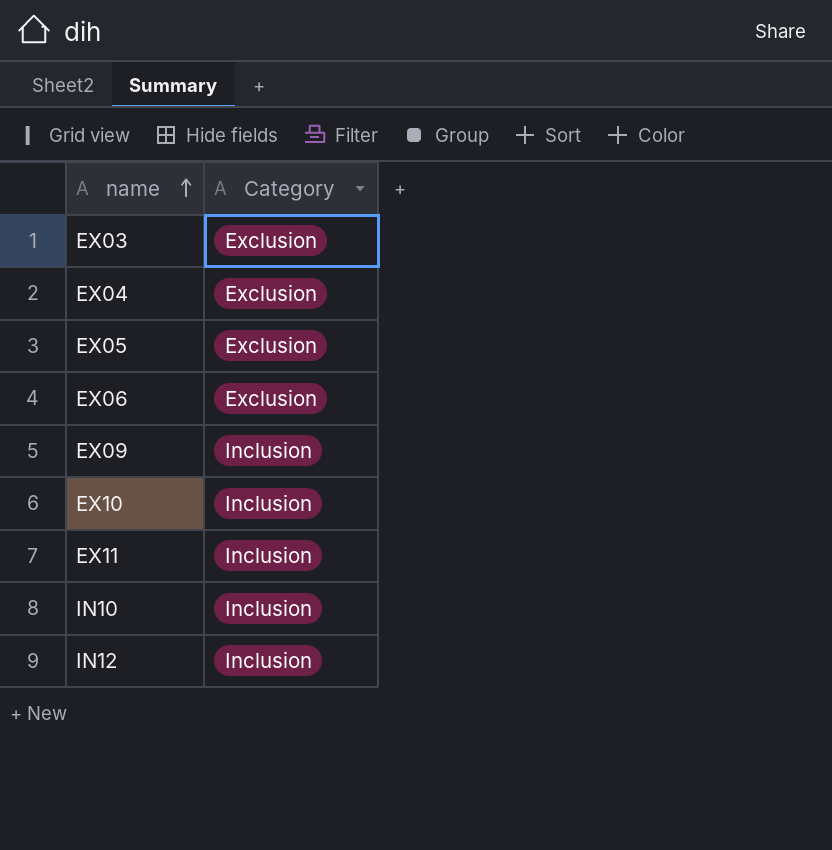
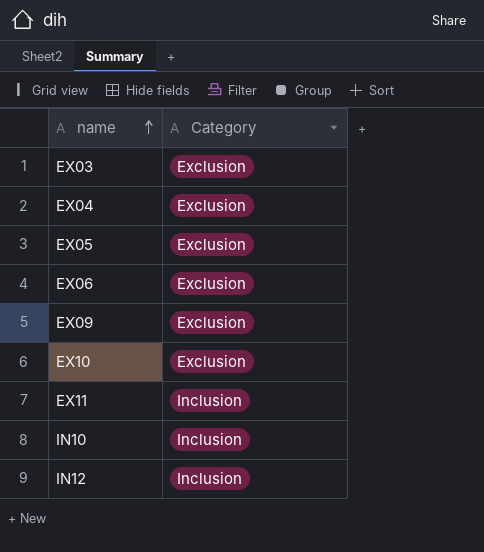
EX09 | Category: Inclusion -> Exclusion
EX10 | Category: Inclusion -> Exclusion

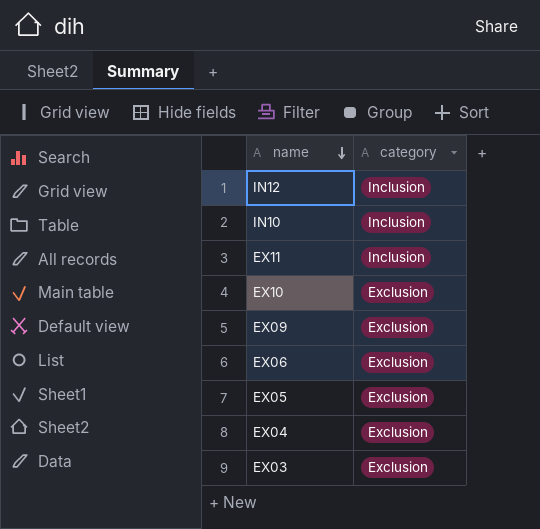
row order: name ascending -> name descending
column name: Category -> category

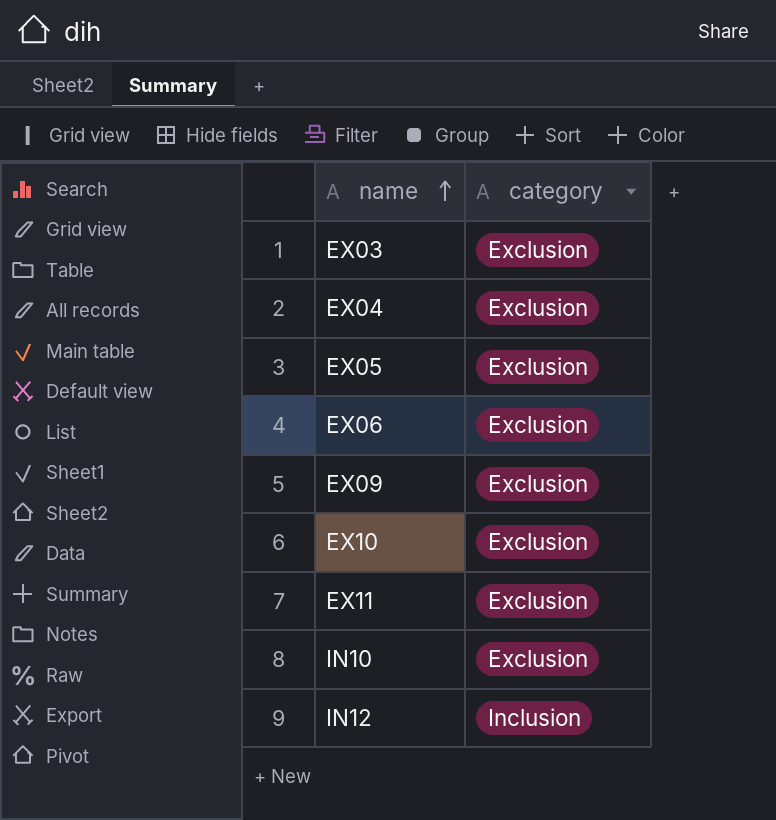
row order: name descending -> name ascending
EX11 | category: Inclusion -> Exclusion
IN10 | category: Inclusion -> Exclusion

